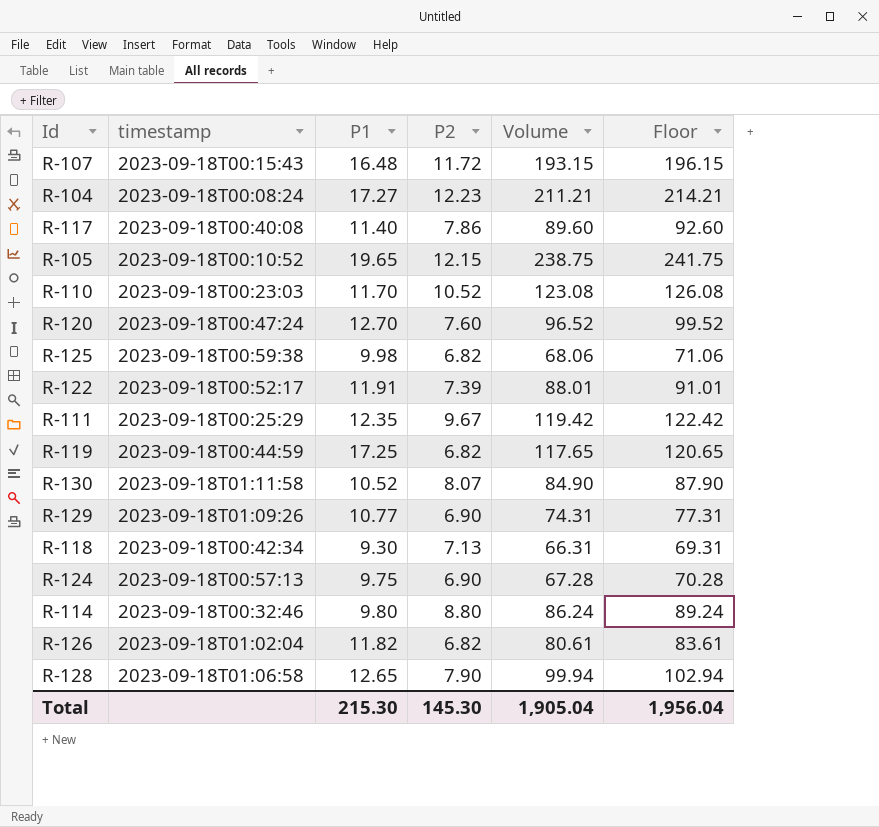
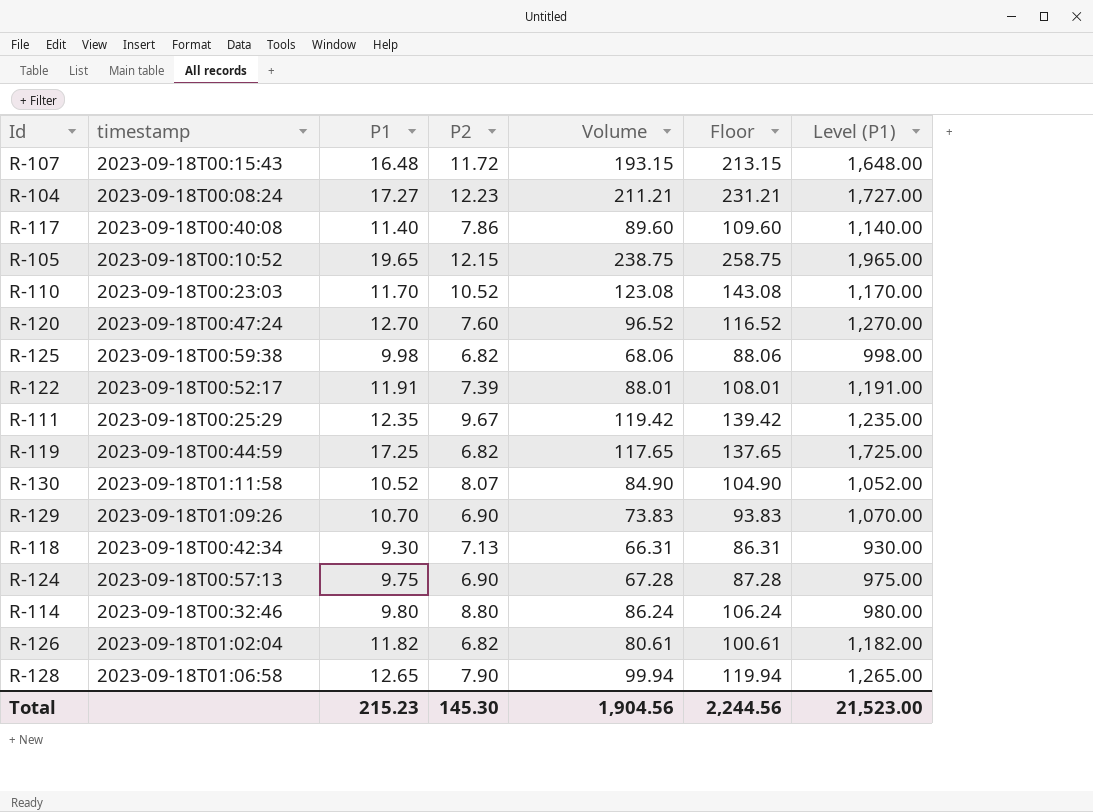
column Floor | formula: [Volume] + 3 -> [Volume] + 20
column Level (P1) | formula: none -> [P1] * 100
R-129 | P1: 10.77 -> 10.70
R-129 | Volume: 74.31 -> 73.83
Total | P1: 215.30 -> 215.23
Total | Volume: 1,905.04 -> 1,904.56
Total | Floor: 1,956.04 -> 2,244.56

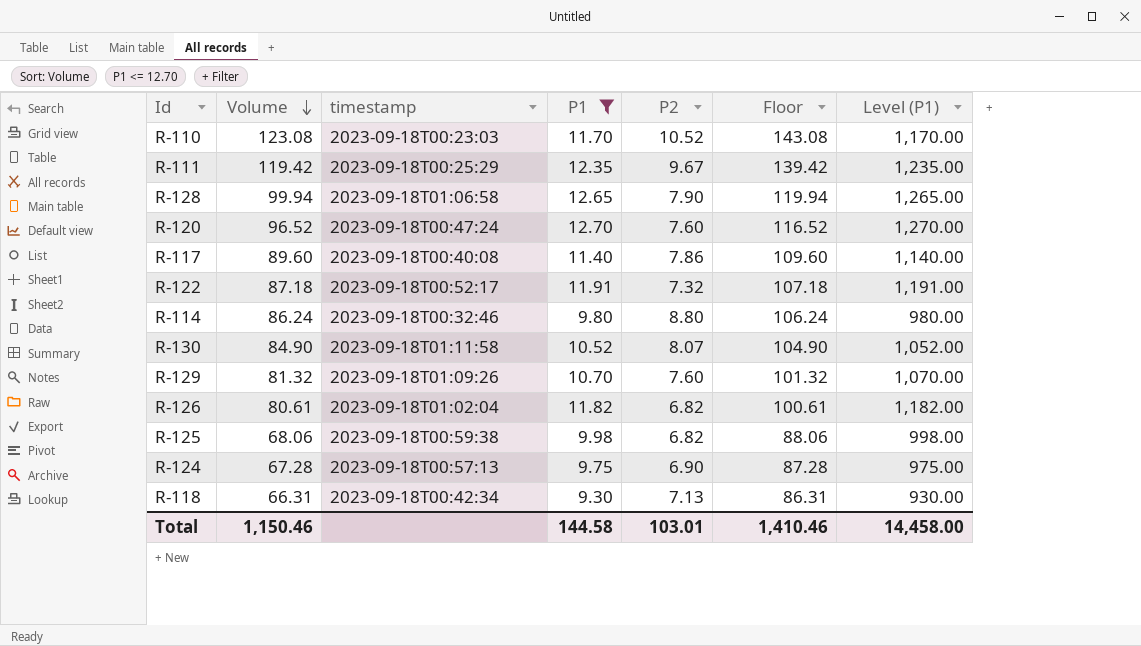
filter: none -> P1 <= 12.70
row order: none -> Volume descending
column Volume | position: 5 -> 2
R-122 | Volume: 88.01 -> 87.18
R-122 | P2: 7.39 -> 7.32
R-122 | Floor: 108.01 -> 107.18
R-129 | Volume: 73.83 -> 81.32
R-129 | P2: 6.90 -> 7.60
R-129 | Floor: 93.83 -> 101.32
Total | Volume: 1,904.56 -> 1,150.46
Total | P1: 215.23 -> 144.58
Total | P2: 145.30 -> 103.01
Total | Floor: 2,244.56 -> 1,410.46
Total | Level (P1): 21,523.00 -> 14,458.00

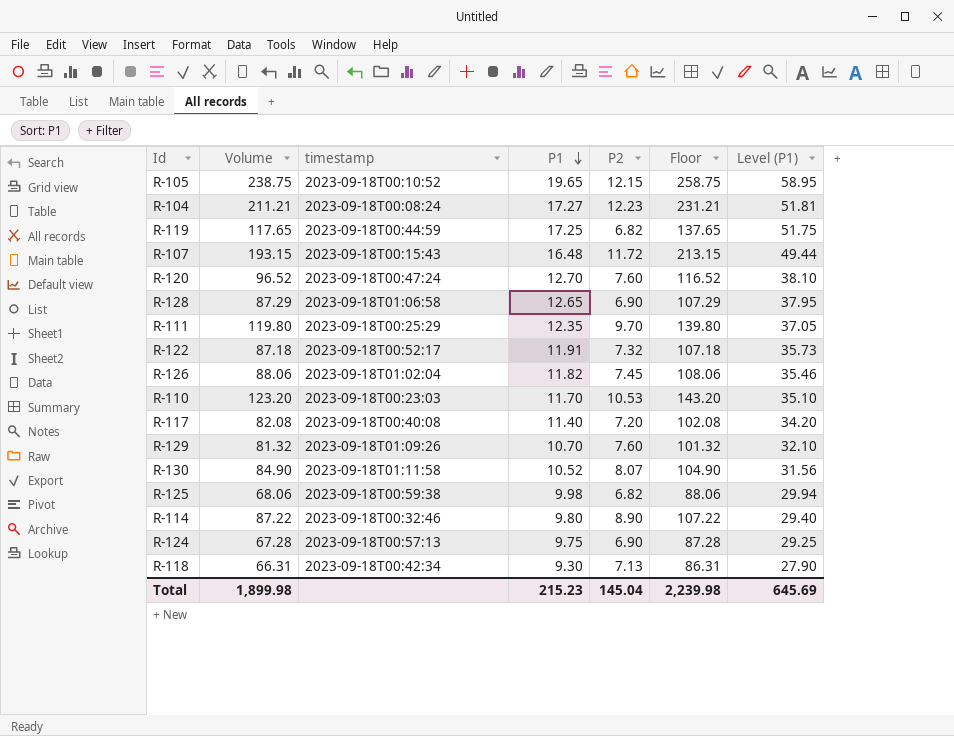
filter: P1 <= 12.70 -> none
row order: Volume descending -> P1 descending
column Level (P1) | formula: [P1] * 100 -> [P1] * 3
R-128 | Volume: 99.94 -> 87.29
R-128 | P2: 7.90 -> 6.90
R-128 | Floor: 119.94 -> 107.29
R-111 | Volume: 119.42 -> 119.80
R-111 | P2: 9.67 -> 9.70
R-111 | Floor: 139.42 -> 139.80
R-126 | Volume: 80.61 -> 88.06
R-126 | P2: 6.82 -> 7.45
R-126 | Floor: 100.61 -> 108.06
R-110 | Volume: 123.08 -> 123.20
R-110 | P2: 10.52 -> 10.53
R-110 | Floor: 143.08 -> 143.20
R-117 | Volume: 89.60 -> 82.08
R-117 | P2: 7.86 -> 7.20
R-117 | Floor: 109.60 -> 102.08
R-114 | Volume: 86.24 -> 87.22
R-114 | P2: 8.80 -> 8.90
R-114 | Floor: 106.24 -> 107.22
Total | Volume: 1,150.46 -> 1,899.98
Total | P1: 144.58 -> 215.23
Total | P2: 103.01 -> 145.04
Total | Floor: 1,410.46 -> 2,239.98
Total | Level (P1): 14,458.00 -> 645.69

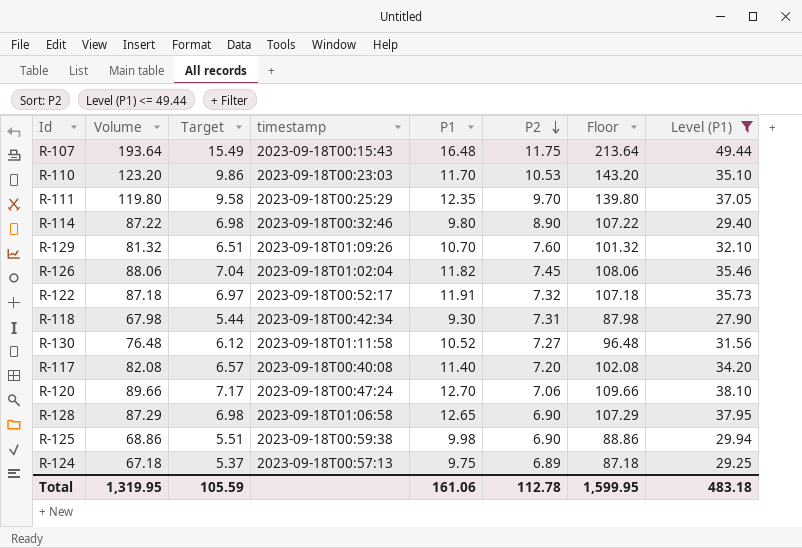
filter: none -> Level (P1) <= 49.44
row order: P1 descending -> P2 descending
column Target | formula: none -> [Volume] * 0.08
R-107 | Volume: 193.15 -> 193.64
R-107 | P2: 11.72 -> 11.75
R-107 | Floor: 213.15 -> 213.64
R-118 | Volume: 66.31 -> 67.98
R-118 | P2: 7.13 -> 7.31
R-118 | Floor: 86.31 -> 87.98
R-130 | Volume: 84.90 -> 76.48
R-130 | P2: 8.07 -> 7.27
R-130 | Floor: 104.90 -> 96.48
R-120 | Volume: 96.52 -> 89.66
R-120 | P2: 7.60 -> 7.06
R-120 | Floor: 116.52 -> 109.66
R-125 | Volume: 68.06 -> 68.86
R-125 | P2: 6.82 -> 6.90
R-125 | Floor: 88.06 -> 88.86
R-124 | Volume: 67.28 -> 67.18
R-124 | P2: 6.90 -> 6.89
R-124 | Floor: 87.28 -> 87.18
Total | Volume: 1,899.98 -> 1,319.95
Total | P1: 215.23 -> 161.06
Total | P2: 145.04 -> 112.78
Total | Floor: 2,239.98 -> 1,599.95
Total | Level (P1): 645.69 -> 483.18

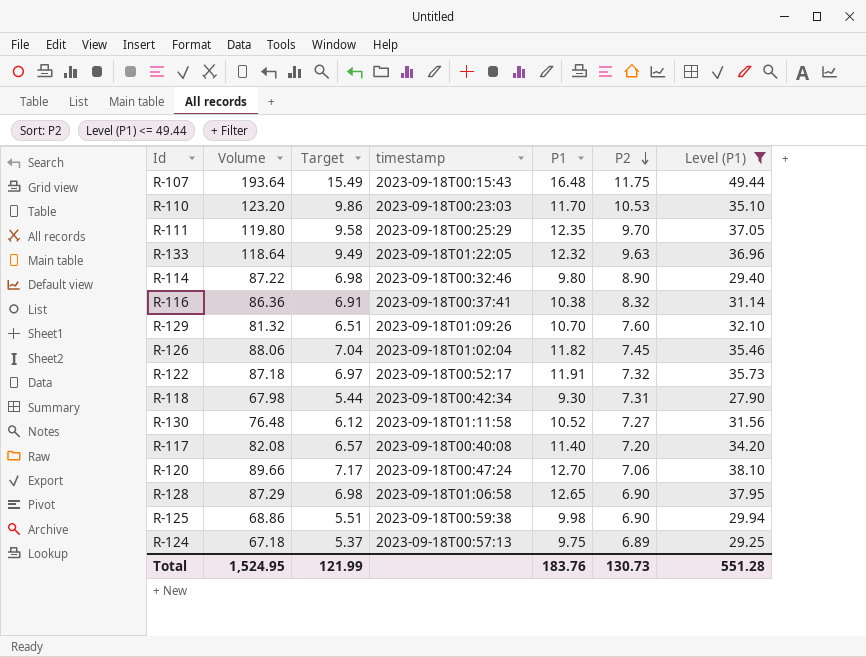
column Floor | formula: [Volume] + 20 -> none
row R-133: none -> 118.64 | 9.49 | 2023-09-18T01:22:05 | 12.32 | 9.63 | 36.96
row R-116: none -> 86.36 | 6.91 | 2023-09-18T00:37:41 | 10.38 | 8.32 | 31.14
Total | Volume: 1,319.95 -> 1,524.95
Total | Target: 105.59 -> 121.99
Total | P1: 161.06 -> 183.76
Total | P2: 112.78 -> 130.73
Total | Level (P1): 483.18 -> 551.28

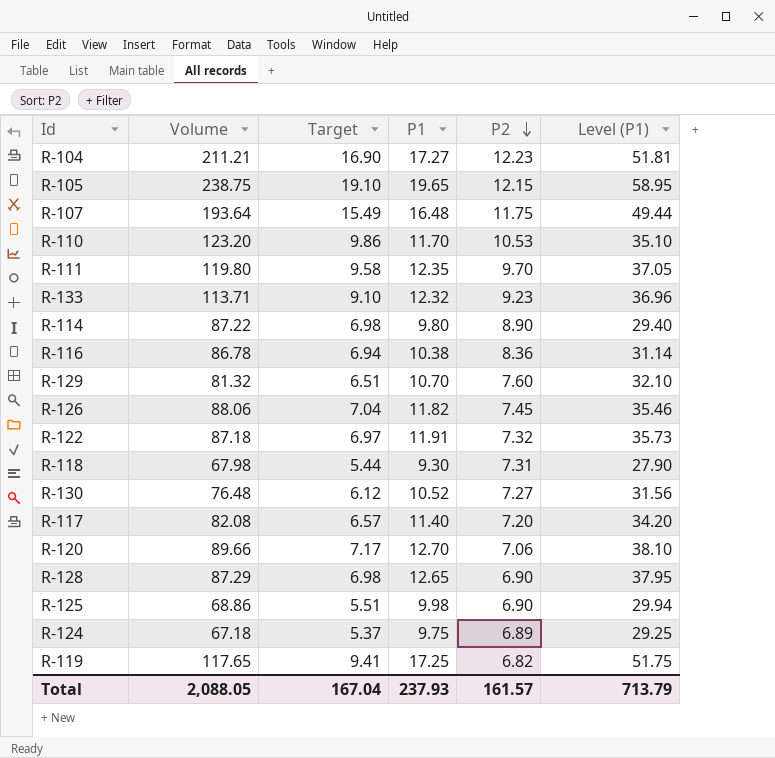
filter: Level (P1) <= 49.44 -> none
column timestamp | position: 4 -> none
R-133 | Volume: 118.64 -> 113.71
R-133 | Target: 9.49 -> 9.10
R-133 | P2: 9.63 -> 9.23
R-116 | Volume: 86.36 -> 86.78
R-116 | Target: 6.91 -> 6.94
R-116 | P2: 8.32 -> 8.36
Total | Volume: 1,524.95 -> 2,088.05
Total | Target: 121.99 -> 167.04
Total | P1: 183.76 -> 237.93
Total | P2: 130.73 -> 161.57
Total | Level (P1): 551.28 -> 713.79

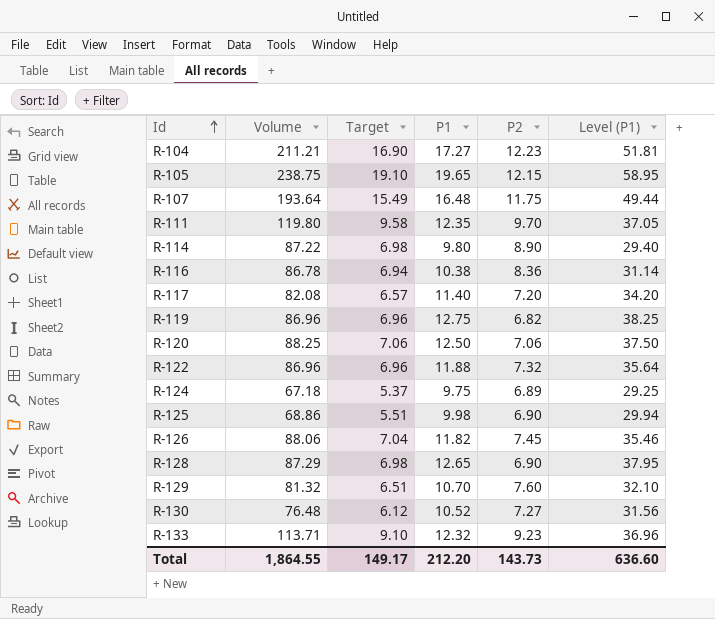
row order: P2 descending -> Id ascending
row R-110: 123.20 | 9.86 | 11.70 | 10.53 | 35.10 -> none
row R-118: 67.98 | 5.44 | 9.30 | 7.31 | 27.90 -> none
R-119 | Volume: 117.65 -> 86.96
R-119 | Target: 9.41 -> 6.96
R-119 | P1: 17.25 -> 12.75
R-119 | Level (P1): 51.75 -> 38.25
R-120 | Volume: 89.66 -> 88.25
R-120 | Target: 7.17 -> 7.06
R-120 | P1: 12.70 -> 12.50
R-120 | Level (P1): 38.10 -> 37.50
R-122 | Volume: 87.18 -> 86.96
R-122 | Target: 6.97 -> 6.96
R-122 | P1: 11.91 -> 11.88
R-122 | Level (P1): 35.73 -> 35.64
Total | Volume: 2,088.05 -> 1,864.55
Total | Target: 167.04 -> 149.17
Total | P1: 237.93 -> 212.20
Total | P2: 161.57 -> 143.73
Total | Level (P1): 713.79 -> 636.60

